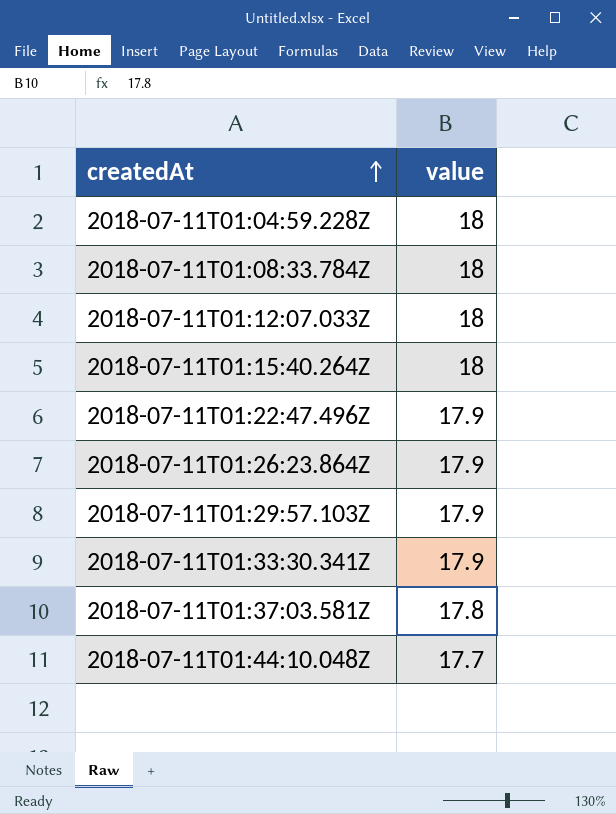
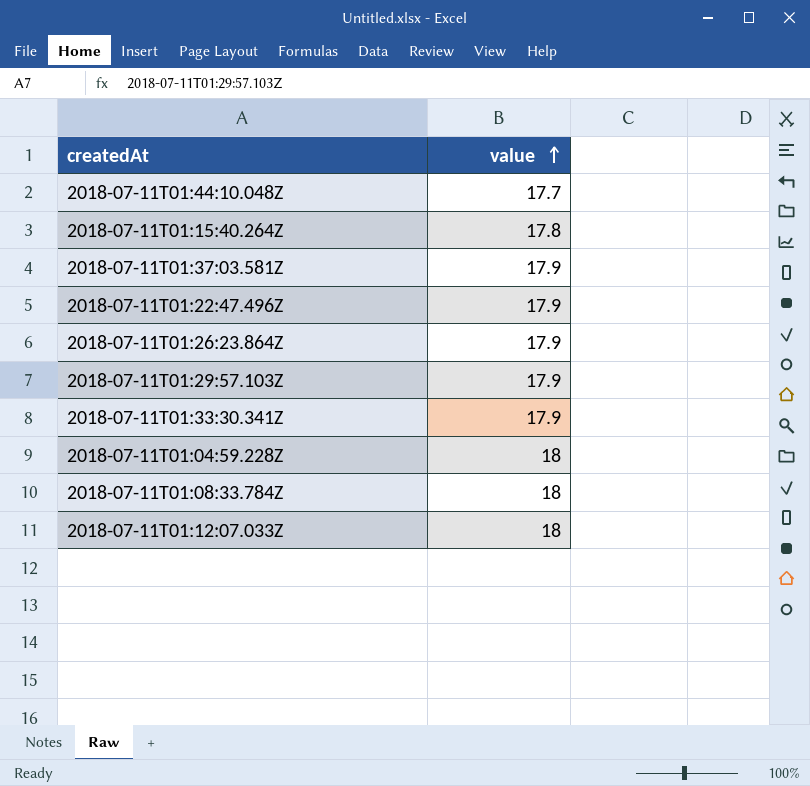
row order: createdAt ascending -> value ascending
2018-07-11T01:15:40.264Z | value: 18 -> 17.8
2018-07-11T01:37:03.581Z | value: 17.8 -> 17.9

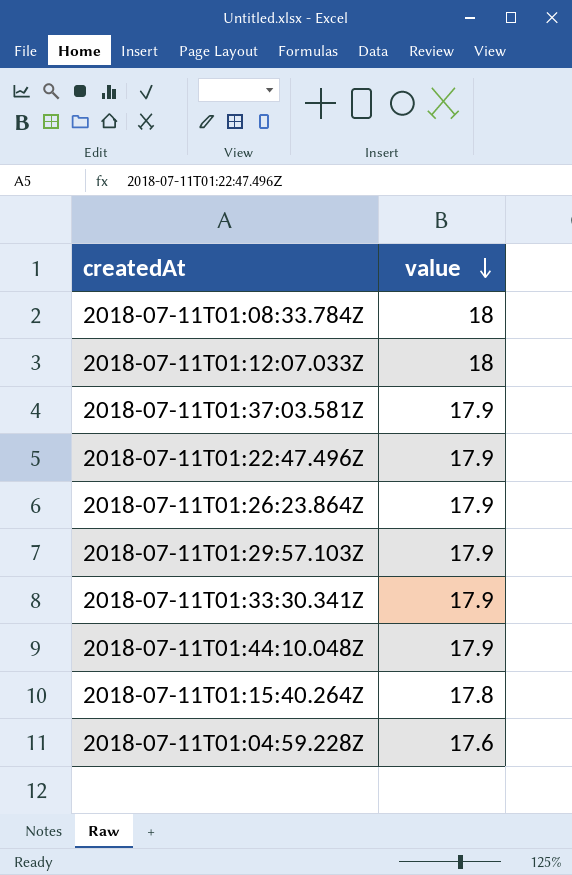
row order: value ascending -> value descending
2018-07-11T01:44:10.048Z | value: 17.7 -> 17.9
2018-07-11T01:04:59.228Z | value: 18 -> 17.6

